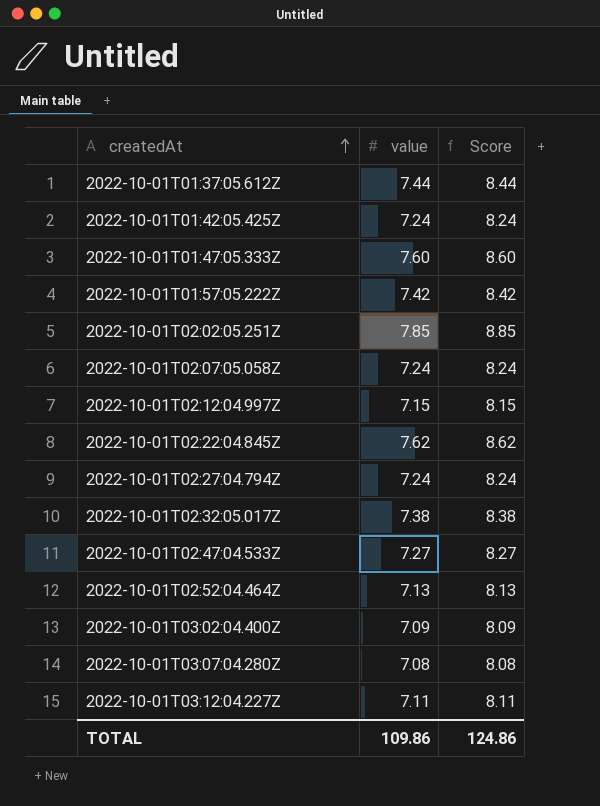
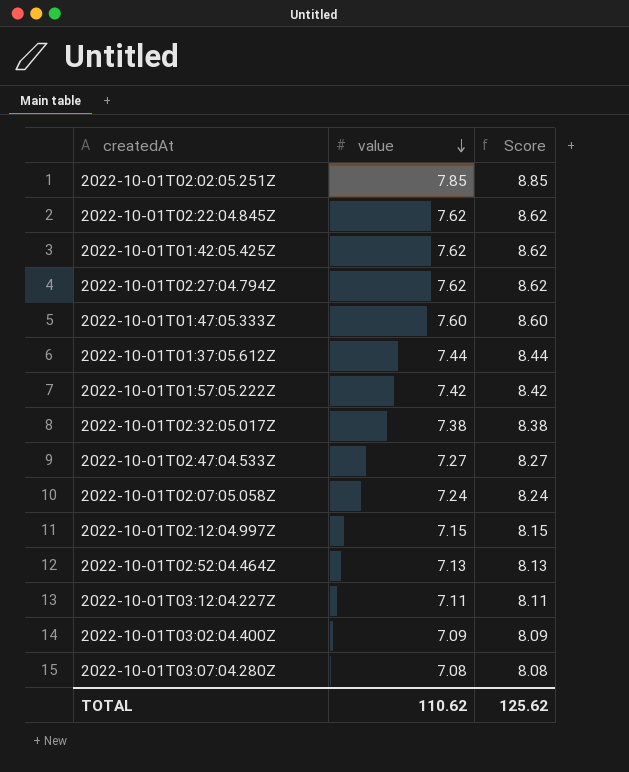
row order: createdAt ascending -> value descending
2022-10-01T01:42:05.425Z | value: 7.24 -> 7.62
2022-10-01T01:42:05.425Z | Score: 8.24 -> 8.62
2022-10-01T02:27:04.794Z | value: 7.24 -> 7.62
2022-10-01T02:27:04.794Z | Score: 8.24 -> 8.62
TOTAL | value: 109.86 -> 110.62
TOTAL | Score: 124.86 -> 125.62

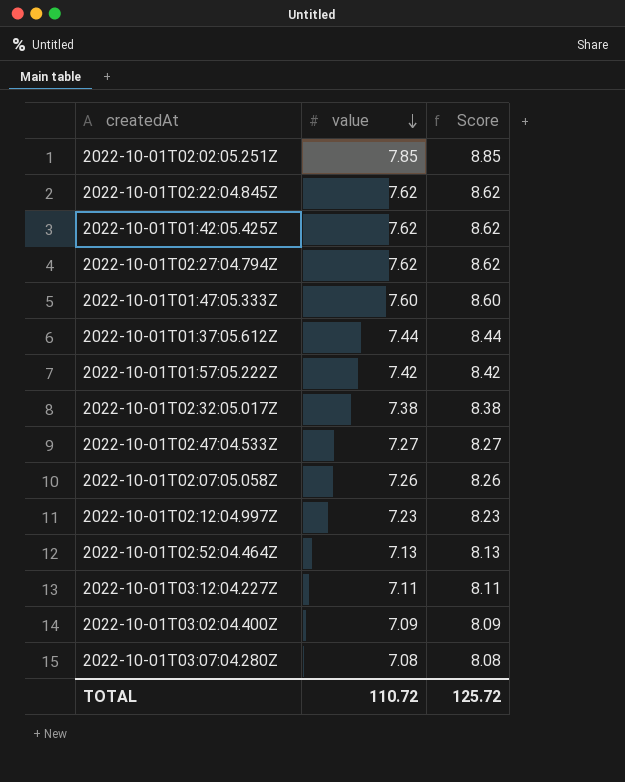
2022-10-01T02:07:05.058Z | value: 7.24 -> 7.26
2022-10-01T02:07:05.058Z | Score: 8.24 -> 8.26
2022-10-01T02:12:04.997Z | value: 7.15 -> 7.23
2022-10-01T02:12:04.997Z | Score: 8.15 -> 8.23
TOTAL | value: 110.62 -> 110.72
TOTAL | Score: 125.62 -> 125.72

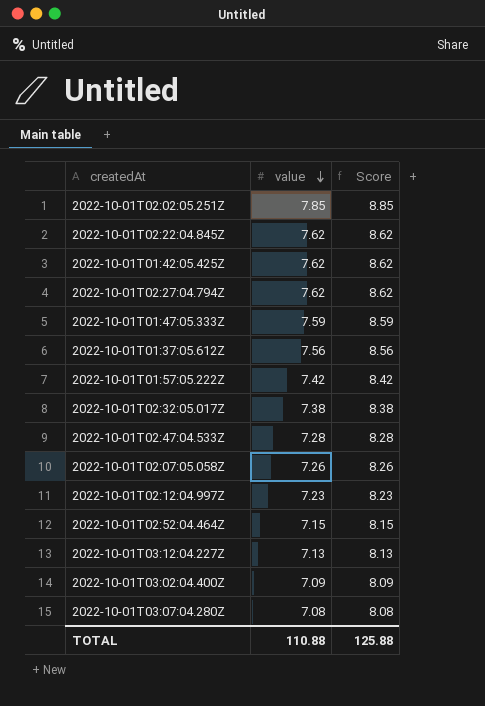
2022-10-01T01:47:05.333Z | value: 7.60 -> 7.59
2022-10-01T01:47:05.333Z | Score: 8.60 -> 8.59
2022-10-01T01:37:05.612Z | value: 7.44 -> 7.56
2022-10-01T01:37:05.612Z | Score: 8.44 -> 8.56
2022-10-01T02:47:04.533Z | value: 7.27 -> 7.28
2022-10-01T02:47:04.533Z | Score: 8.27 -> 8.28
2022-10-01T02:52:04.464Z | value: 7.13 -> 7.15
2022-10-01T02:52:04.464Z | Score: 8.13 -> 8.15
2022-10-01T03:12:04.227Z | value: 7.11 -> 7.13
2022-10-01T03:12:04.227Z | Score: 8.11 -> 8.13
TOTAL | value: 110.72 -> 110.88
TOTAL | Score: 125.72 -> 125.88

